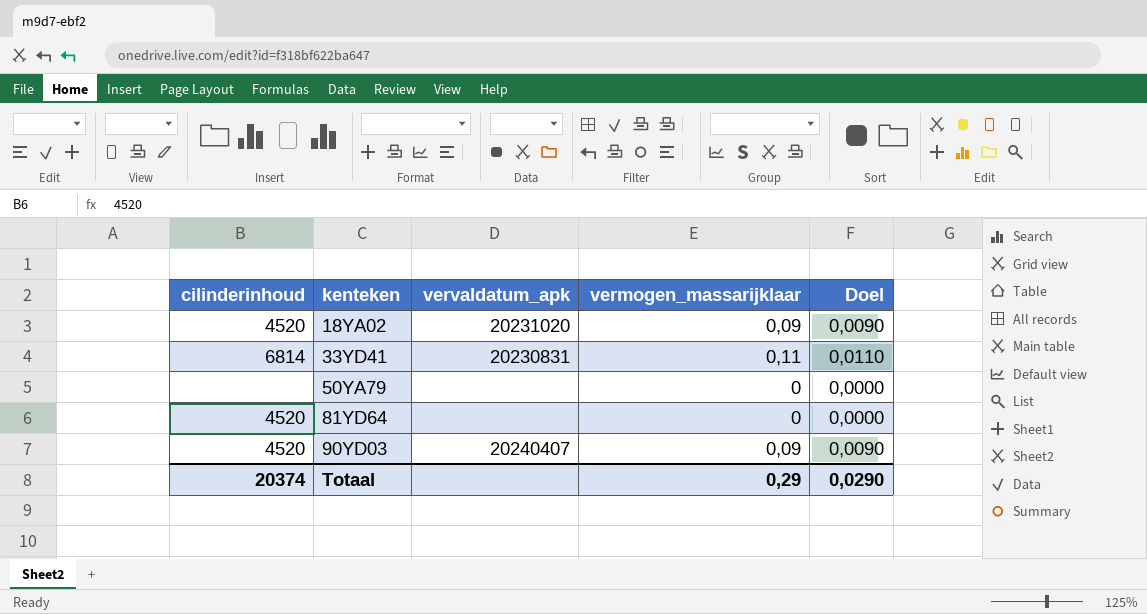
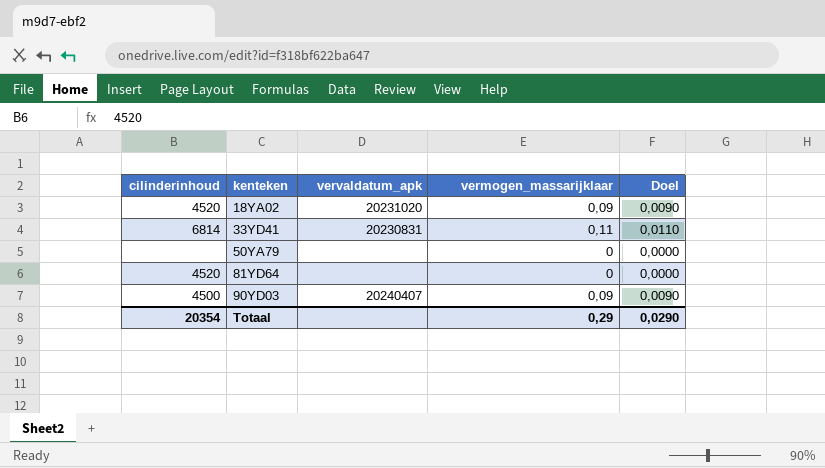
90YD03 | cilinderinhoud: 4520 -> 4500
Totaal | cilinderinhoud: 20374 -> 20354

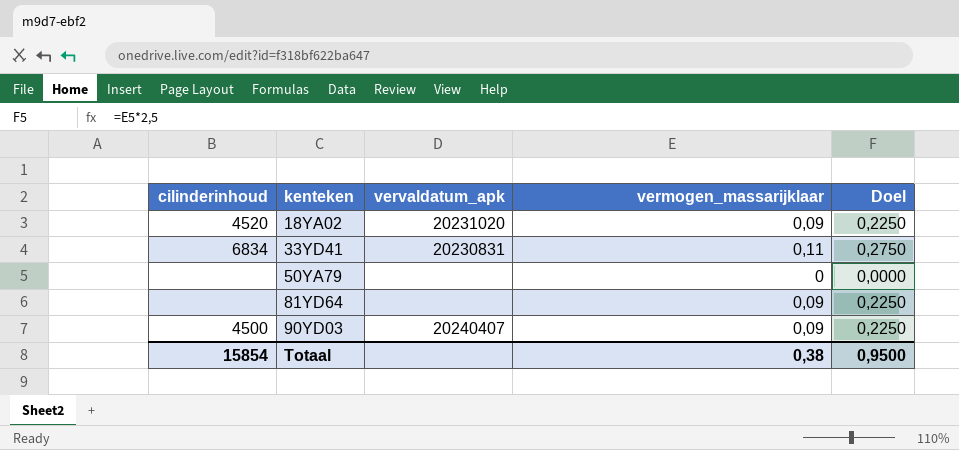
column Doel | formula: [vermogen_massarijklaar] * 0,1 -> [vermogen_massarijklaar] * 2,5
33YD41 | cilinderinhoud: 6814 -> 6834
81YD64 | cilinderinhoud: 4520 -> none
81YD64 | vermogen_massarijklaar: 0 -> 0,09
Totaal | cilinderinhoud: 20354 -> 15854
Totaal | vermogen_massarijklaar: 0,29 -> 0,38
Totaal | Doel: 0,0290 -> 0,9500

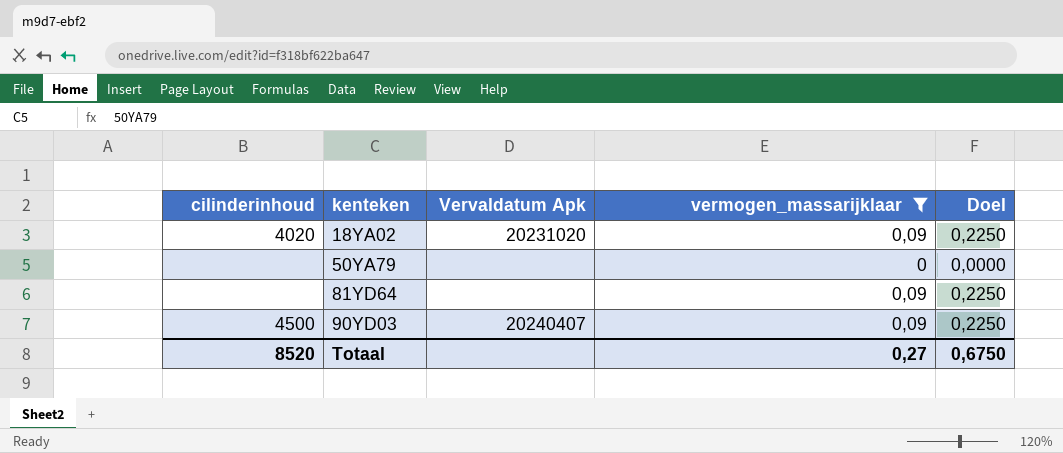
filter: none -> vermogen_massarijklaar != 0,11
column name: vervaldatum_apk -> Vervaldatum Apk
18YA02 | cilinderinhoud: 4520 -> 4020
Totaal | cilinderinhoud: 15854 -> 8520
Totaal | vermogen_massarijklaar: 0,38 -> 0,27
Totaal | Doel: 0,9500 -> 0,6750

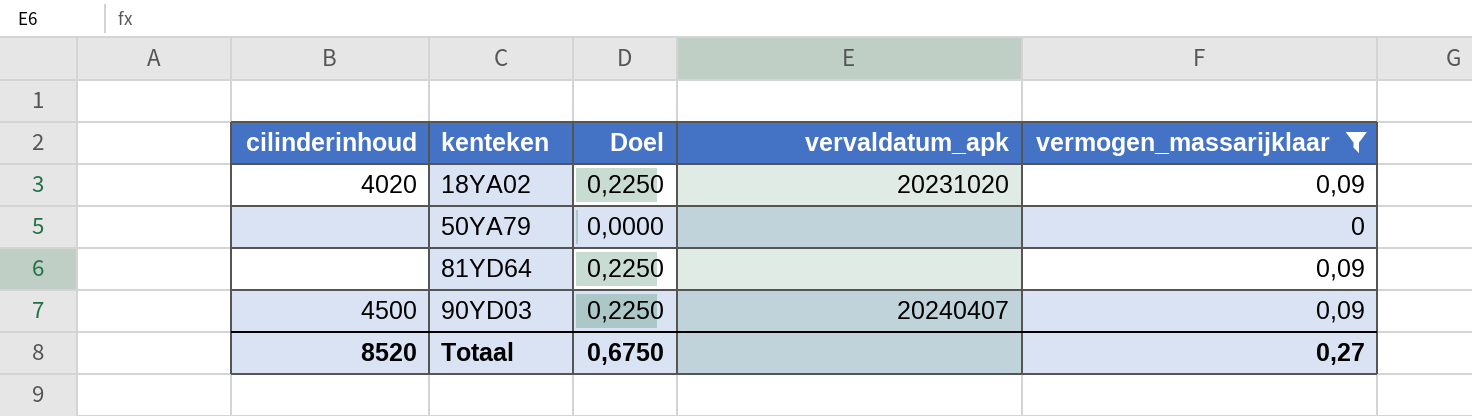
column Doel | position: 5 -> 3
column name: Vervaldatum Apk -> vervaldatum_apk

